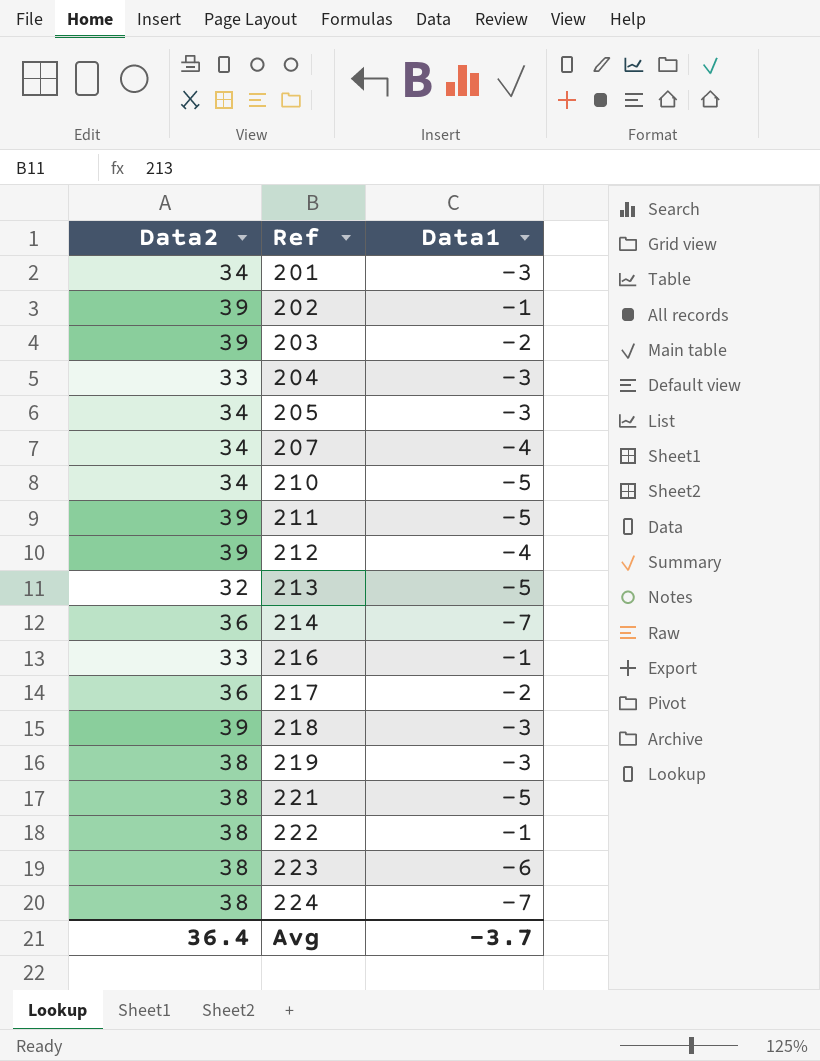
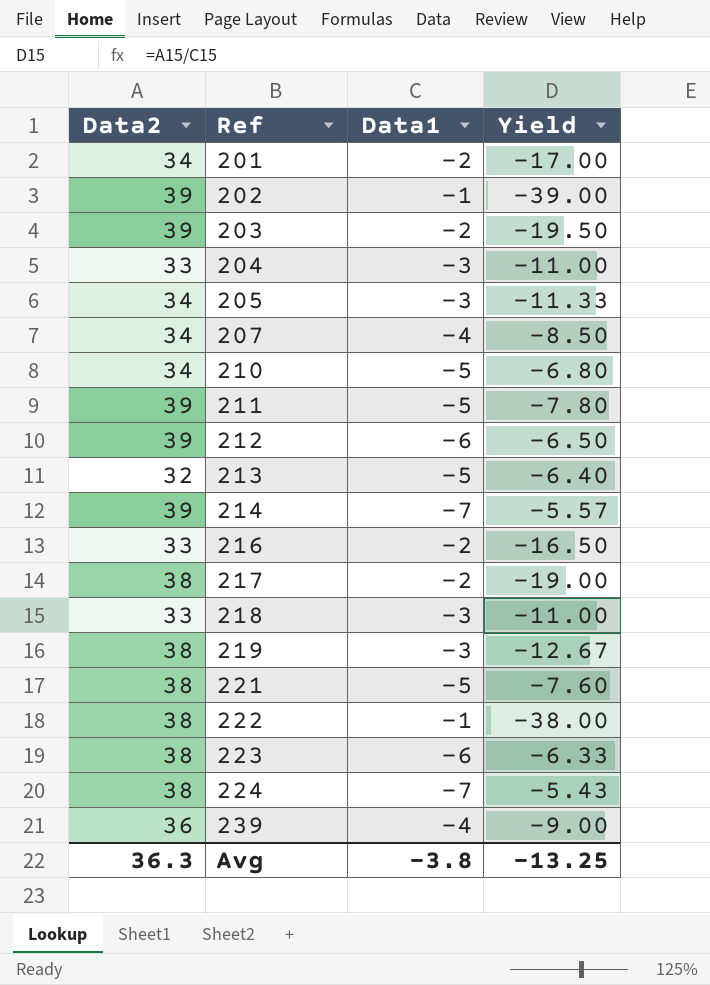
column Yield | formula: none -> [Data2] / [Data1]
201 | Data1: -3 -> -2
212 | Data1: -4 -> -6
214 | Data2: 36 -> 39
216 | Data1: -1 -> -2
217 | Data2: 36 -> 38
218 | Data2: 39 -> 33
row 239: none -> 36 | -4 | -9.00
Avg | Data2: 36.4 -> 36.3
Avg | Data1: -3.7 -> -3.8

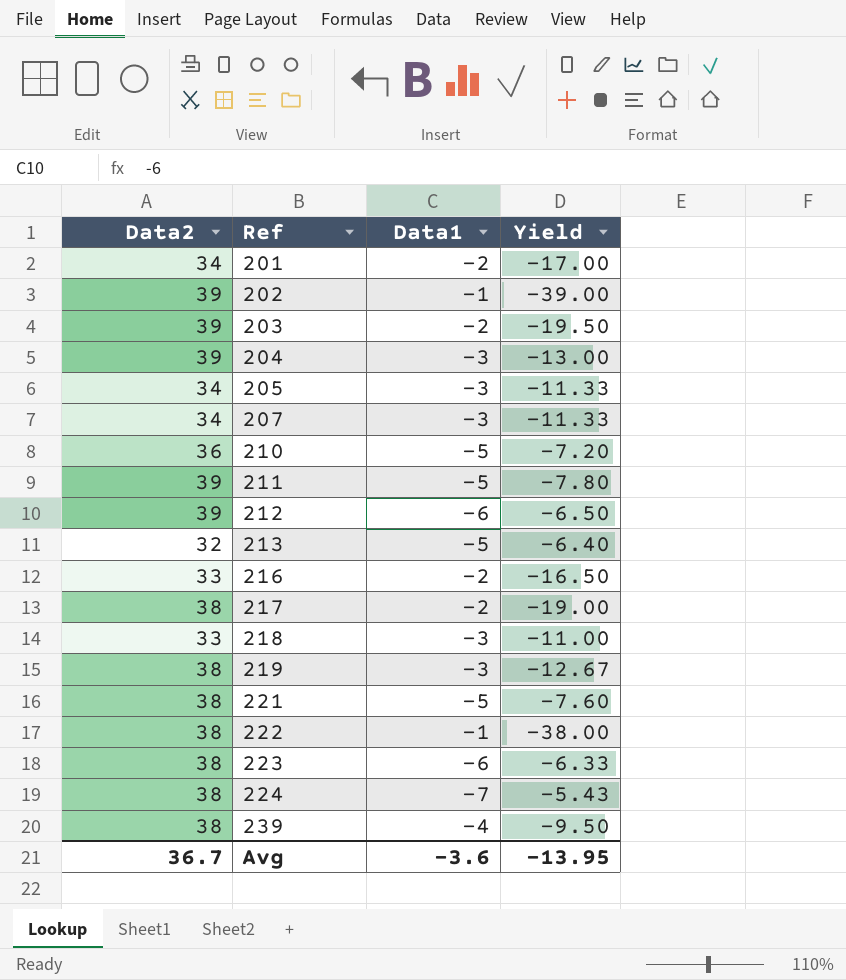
row 214: 39 | -7 | -5.57 -> none
204 | Data2: 33 -> 39
204 | Yield: -11.00 -> -13.00
207 | Data1: -4 -> -3
207 | Yield: -8.50 -> -11.33
210 | Data2: 34 -> 36
210 | Yield: -6.80 -> -7.20
239 | Data2: 36 -> 38
239 | Yield: -9.00 -> -9.50
Avg | Data2: 36.3 -> 36.7
Avg | Data1: -3.8 -> -3.6
Avg | Yield: -13.25 -> -13.95

